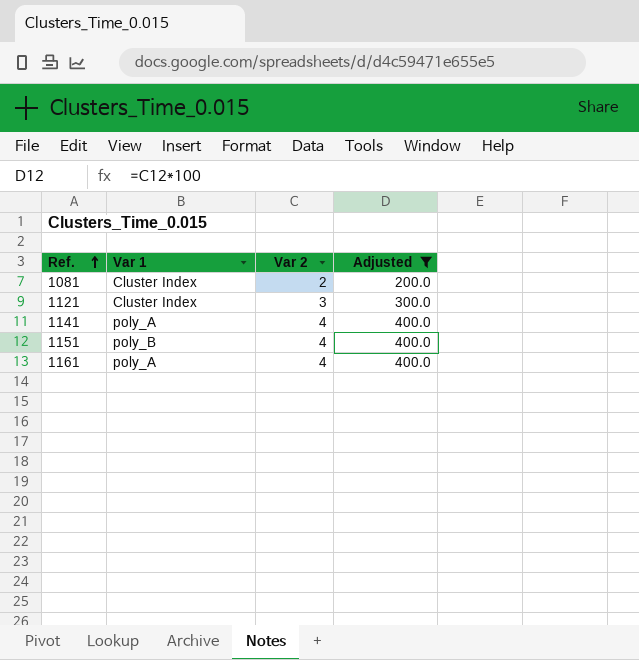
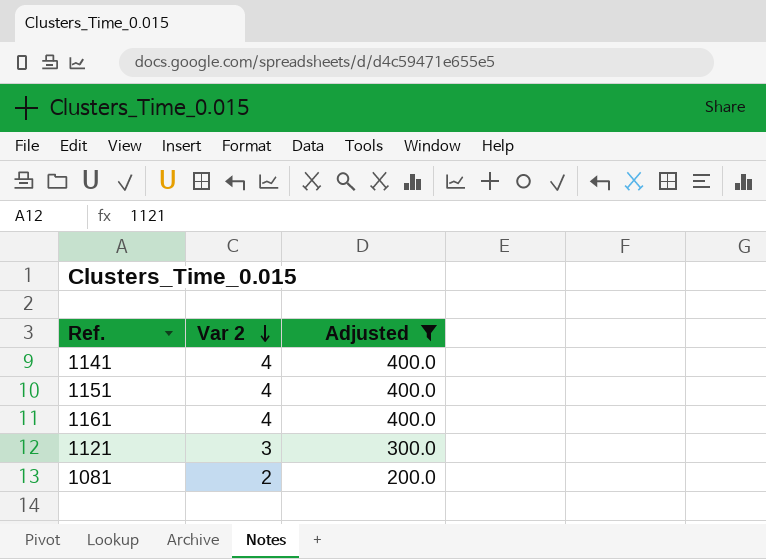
row order: Ref. ascending -> Var 2 descending
column Var 1 | position: 2 -> none

